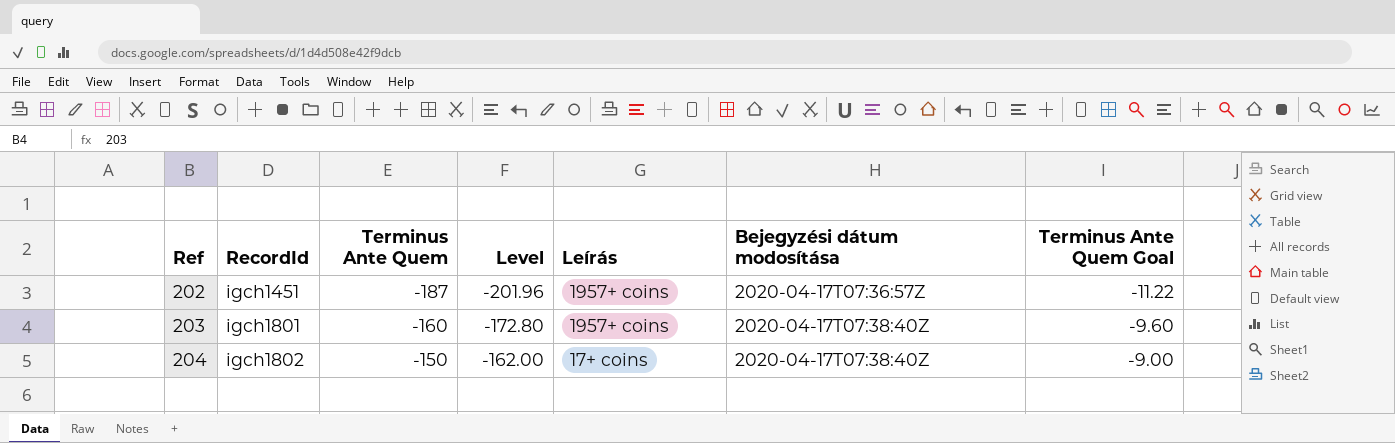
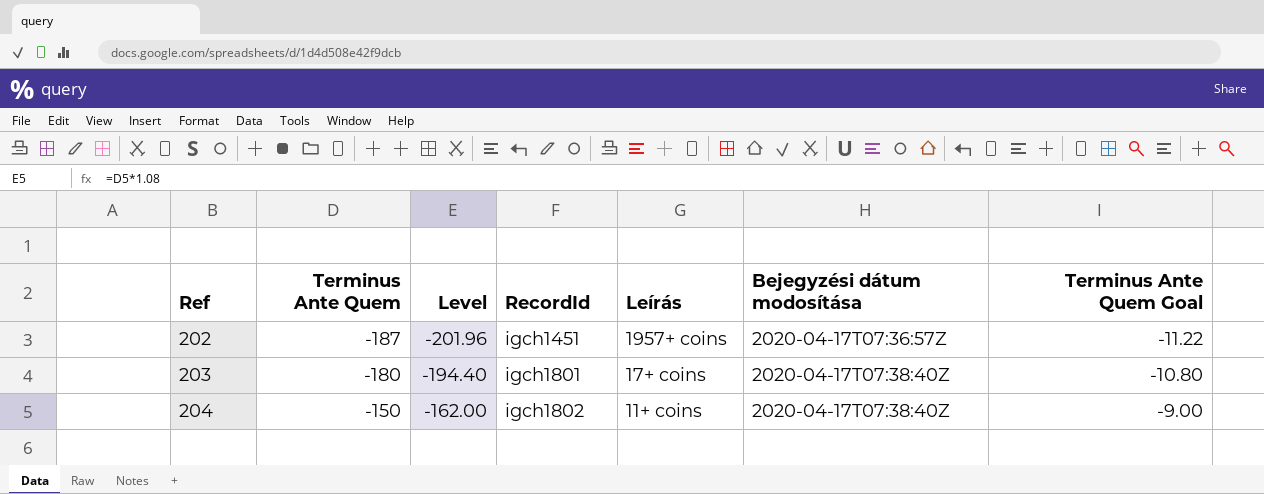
column RecordId | position: 2 -> 4
203 | Terminus Ante Quem: -160 -> -180
203 | Level: -172.80 -> -194.40
203 | Leírás: 1957+ coins -> 17+ coins
203 | Terminus Ante Quem Goal: -9.60 -> -10.80
204 | Leírás: 17+ coins -> 11+ coins

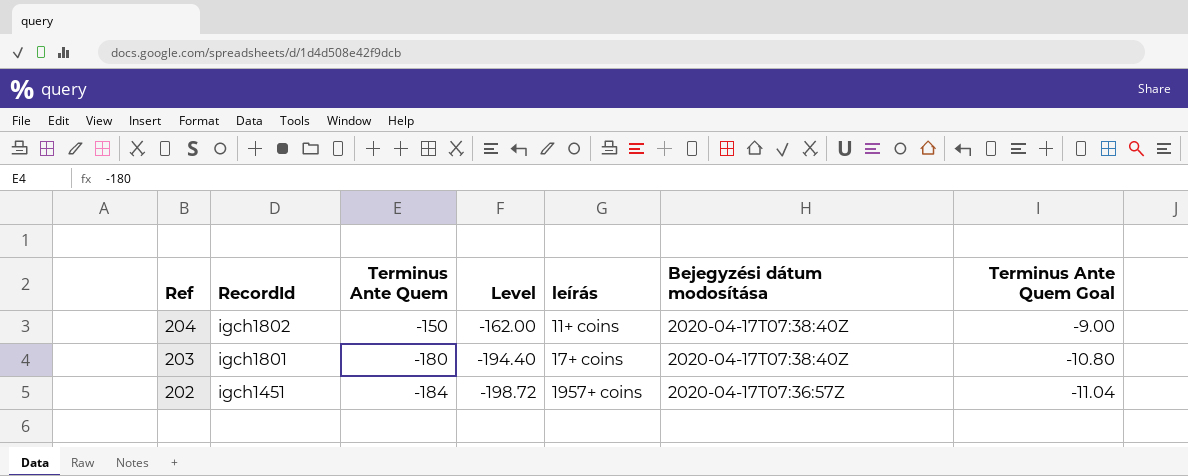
row order: Ref ascending -> Ref descending
column RecordId | position: 4 -> 2
column name: Leírás -> leírás
202 | Terminus Ante Quem: -187 -> -184
202 | Level: -201.96 -> -198.72
202 | Terminus Ante Quem Goal: -11.22 -> -11.04

